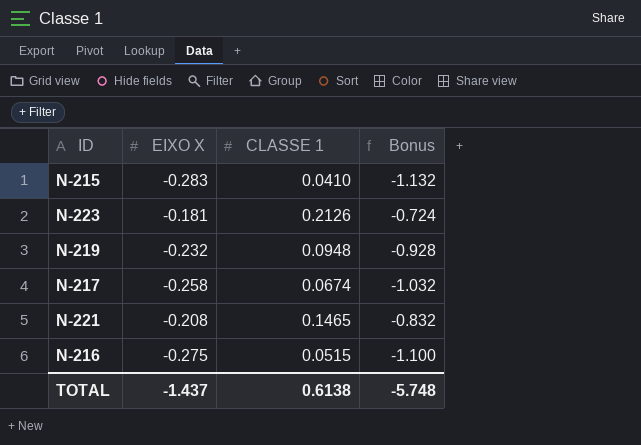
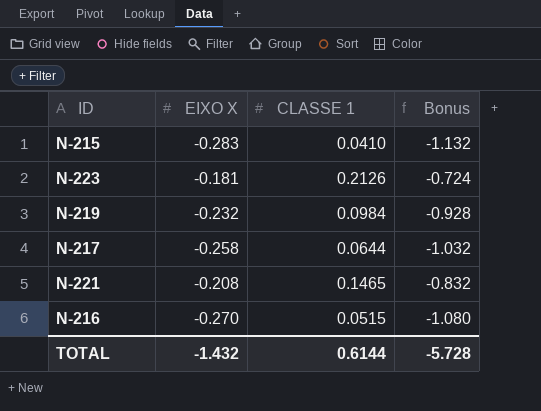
N-219 | CLASSE 1: 0.0948 -> 0.0984
N-217 | CLASSE 1: 0.0674 -> 0.0644
N-216 | EIXO X: -0.275 -> -0.270
N-216 | Bonus: -1.100 -> -1.080
TOTAL | EIXO X: -1.437 -> -1.432
TOTAL | CLASSE 1: 0.6138 -> 0.6144
TOTAL | Bonus: -5.748 -> -5.728

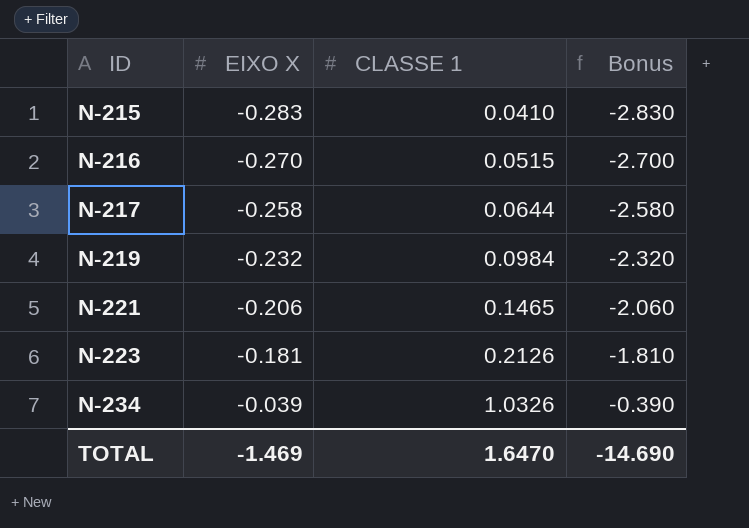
row order: none -> ID ascending
column Bonus | formula: [EIXO X] * 4 -> [EIXO X] * 10
N-221 | EIXO X: -0.208 -> -0.206
row N-234: none -> -0.039 | 1.0326 | -0.390
TOTAL | EIXO X: -1.432 -> -1.469
TOTAL | CLASSE 1: 0.6144 -> 1.6470
TOTAL | Bonus: -5.728 -> -14.690

